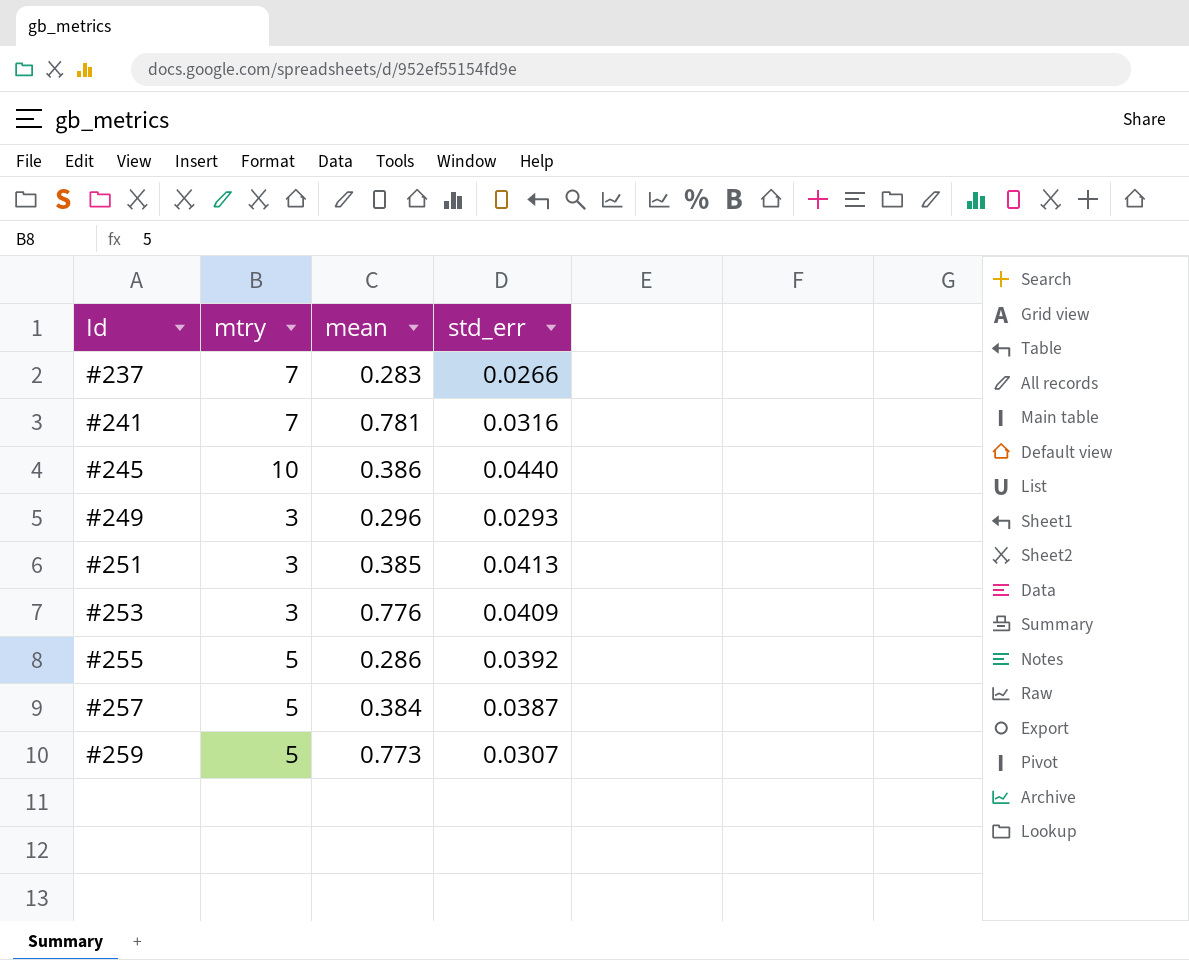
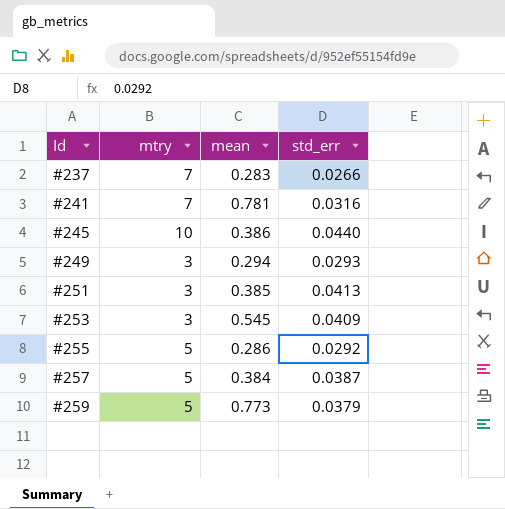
#249 | mean: 0.296 -> 0.294
#253 | mean: 0.776 -> 0.545
#255 | std_err: 0.0392 -> 0.0292
#259 | std_err: 0.0307 -> 0.0379

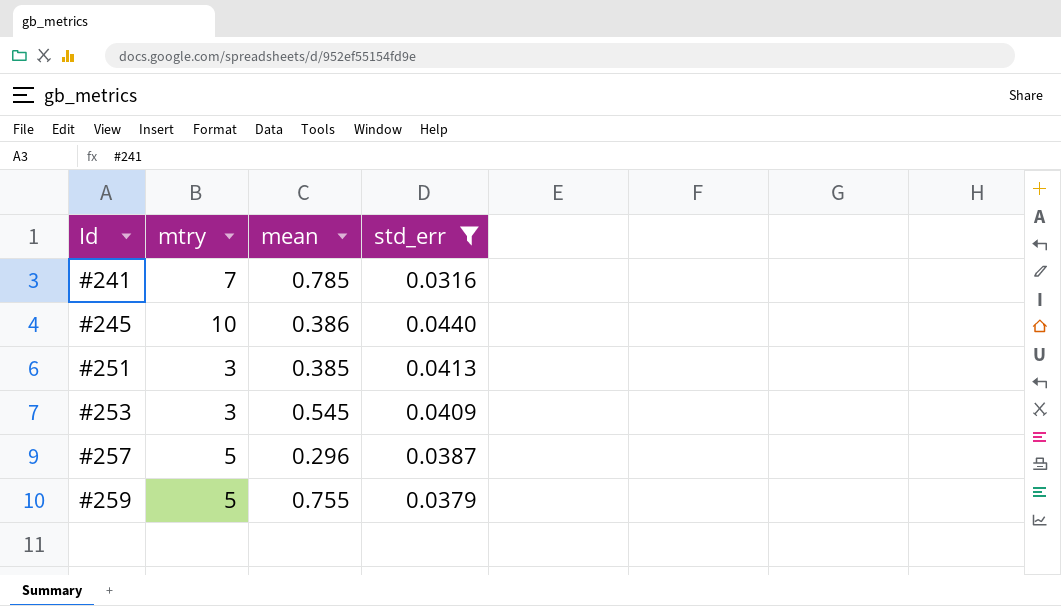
filter: none -> std_err >= 0.0316
#241 | mean: 0.781 -> 0.785
#257 | mean: 0.384 -> 0.296
#259 | mean: 0.773 -> 0.755

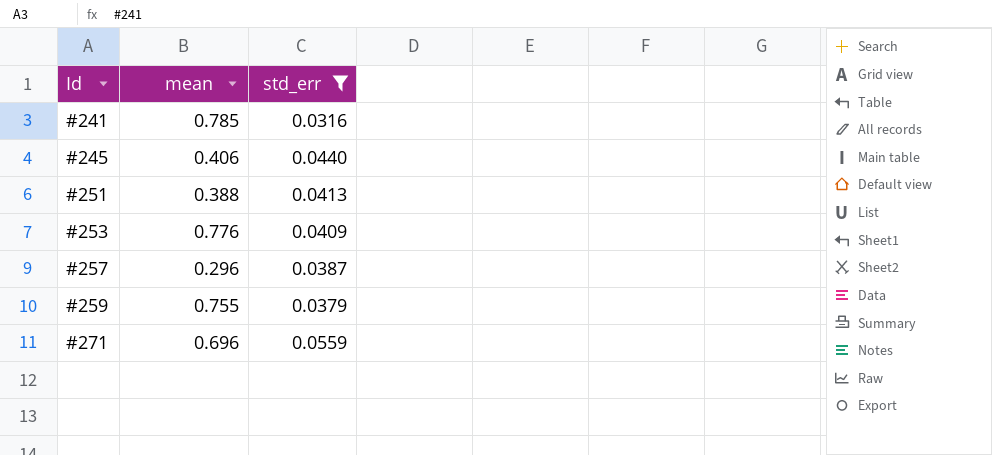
column mtry | position: 2 -> none
#245 | mean: 0.386 -> 0.406
#251 | mean: 0.385 -> 0.388
#253 | mean: 0.545 -> 0.776
row #271: none -> 0.696 | 0.0559

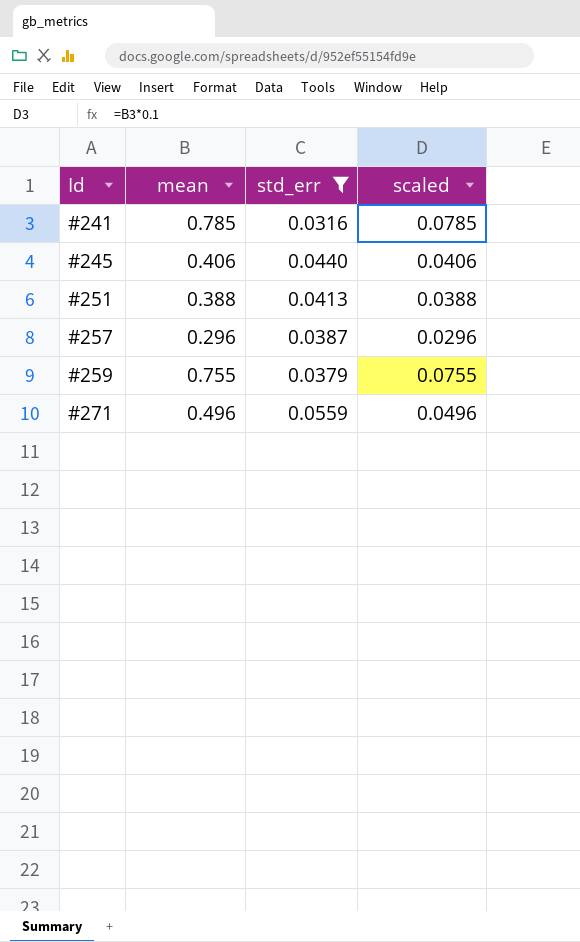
column scaled | formula: none -> [mean] * 0.1
row #253: 0.776 | 0.0409 -> none
#271 | mean: 0.696 -> 0.496

